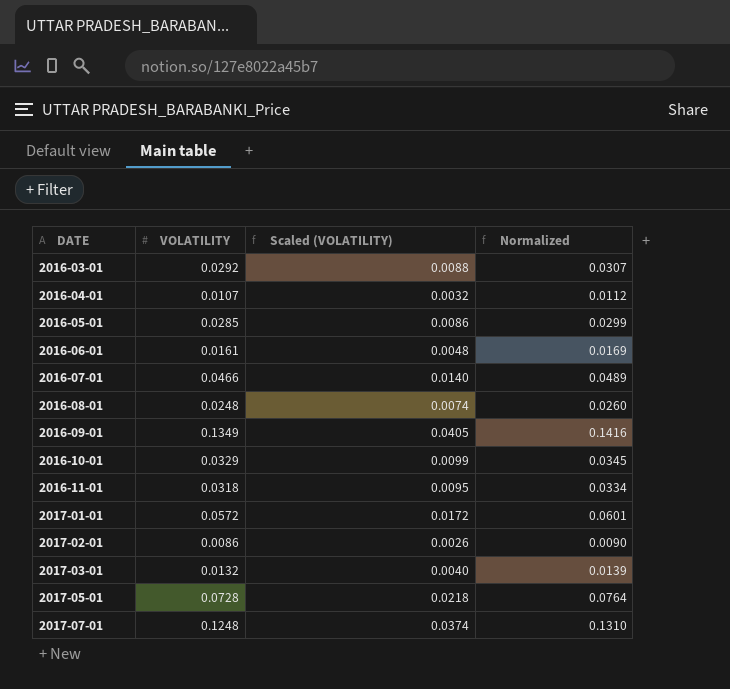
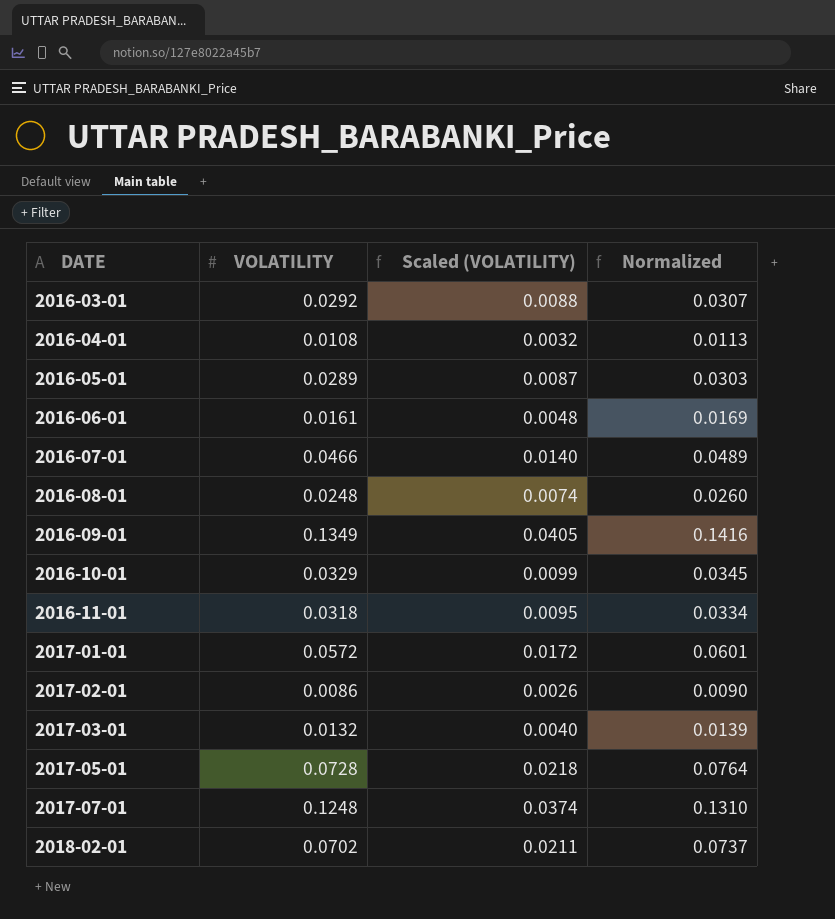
2016-04-01 | VOLATILITY: 0.0107 -> 0.0108
2016-04-01 | Normalized: 0.0112 -> 0.0113
2016-05-01 | VOLATILITY: 0.0285 -> 0.0289
2016-05-01 | Scaled (VOLATILITY): 0.0086 -> 0.0087
2016-05-01 | Normalized: 0.0299 -> 0.0303
row 2018-02-01: none -> 0.0702 | 0.0211 | 0.0737

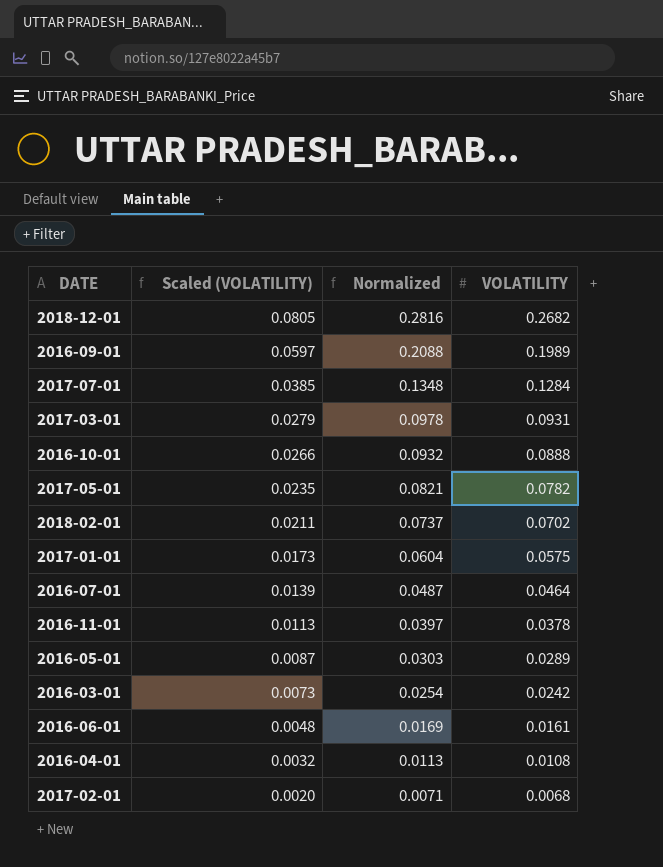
row order: DATE ascending -> Scaled (VOLATILITY) descending
column VOLATILITY | position: 2 -> 4
row 2016-08-01: 0.0248 | 0.0074 | 0.0260 -> none
row 2018-12-01: none -> 0.0805 | 0.2816 | 0.2682
2016-09-01 | Scaled (VOLATILITY): 0.0405 -> 0.0597
2016-09-01 | Normalized: 0.1416 -> 0.2088
2016-09-01 | VOLATILITY: 0.1349 -> 0.1989
2017-07-01 | Scaled (VOLATILITY): 0.0374 -> 0.0385
2017-07-01 | Normalized: 0.1310 -> 0.1348
2017-07-01 | VOLATILITY: 0.1248 -> 0.1284
2017-03-01 | Scaled (VOLATILITY): 0.0040 -> 0.0279
2017-03-01 | Normalized: 0.0139 -> 0.0978
2017-03-01 | VOLATILITY: 0.0132 -> 0.0931
2016-10-01 | Scaled (VOLATILITY): 0.0099 -> 0.0266
2016-10-01 | Normalized: 0.0345 -> 0.0932
2016-10-01 | VOLATILITY: 0.0329 -> 0.0888
2017-05-01 | Scaled (VOLATILITY): 0.0218 -> 0.0235
2017-05-01 | Normalized: 0.0764 -> 0.0821
2017-05-01 | VOLATILITY: 0.0728 -> 0.0782
2017-01-01 | Scaled (VOLATILITY): 0.0172 -> 0.0173
2017-01-01 | Normalized: 0.0601 -> 0.0604
2017-01-01 | VOLATILITY: 0.0572 -> 0.0575
2016-07-01 | Scaled (VOLATILITY): 0.0140 -> 0.0139
2016-07-01 | Normalized: 0.0489 -> 0.0487
2016-07-01 | VOLATILITY: 0.0466 -> 0.0464
2016-11-01 | Scaled (VOLATILITY): 0.0095 -> 0.0113
2016-11-01 | Normalized: 0.0334 -> 0.0397
2016-11-01 | VOLATILITY: 0.0318 -> 0.0378
2016-03-01 | Scaled (VOLATILITY): 0.0088 -> 0.0073
2016-03-01 | Normalized: 0.0307 -> 0.0254
2016-03-01 | VOLATILITY: 0.0292 -> 0.0242
2017-02-01 | Scaled (VOLATILITY): 0.0026 -> 0.0020
2017-02-01 | Normalized: 0.0090 -> 0.0071
2017-02-01 | VOLATILITY: 0.0086 -> 0.0068

